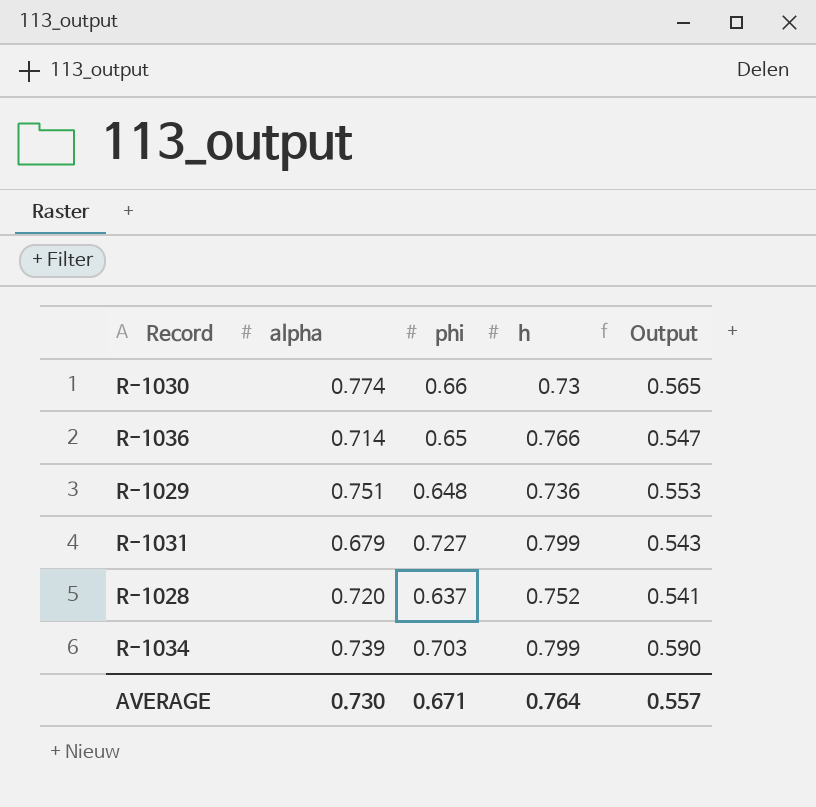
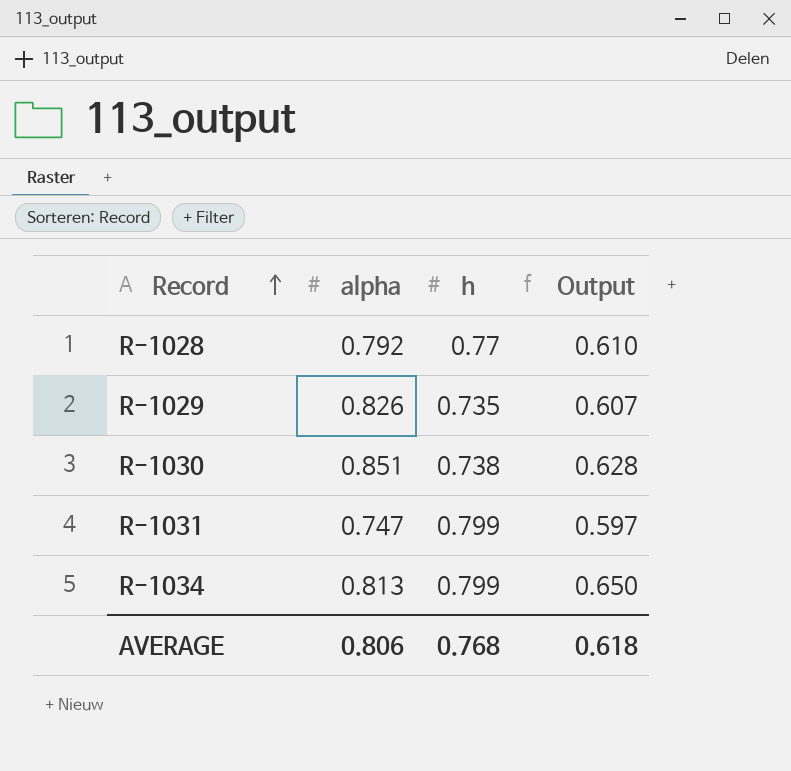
row order: none -> Record ascending
column phi | position: 3 -> none
row R-1036: 0.714 | 0.65 | 0.766 | 0.547 -> none
R-1028 | alpha: 0.720 -> 0.792
R-1028 | h: 0.752 -> 0.77
R-1028 | Output: 0.541 -> 0.610
R-1029 | alpha: 0.751 -> 0.826
R-1029 | h: 0.736 -> 0.735
R-1029 | Output: 0.553 -> 0.607
R-1030 | alpha: 0.774 -> 0.851
R-1030 | h: 0.73 -> 0.738
R-1030 | Output: 0.565 -> 0.628
R-1031 | alpha: 0.679 -> 0.747
R-1031 | Output: 0.543 -> 0.597
R-1034 | alpha: 0.739 -> 0.813
R-1034 | Output: 0.590 -> 0.650
AVERAGE | alpha: 0.730 -> 0.806
AVERAGE | h: 0.764 -> 0.768
AVERAGE | Output: 0.557 -> 0.618

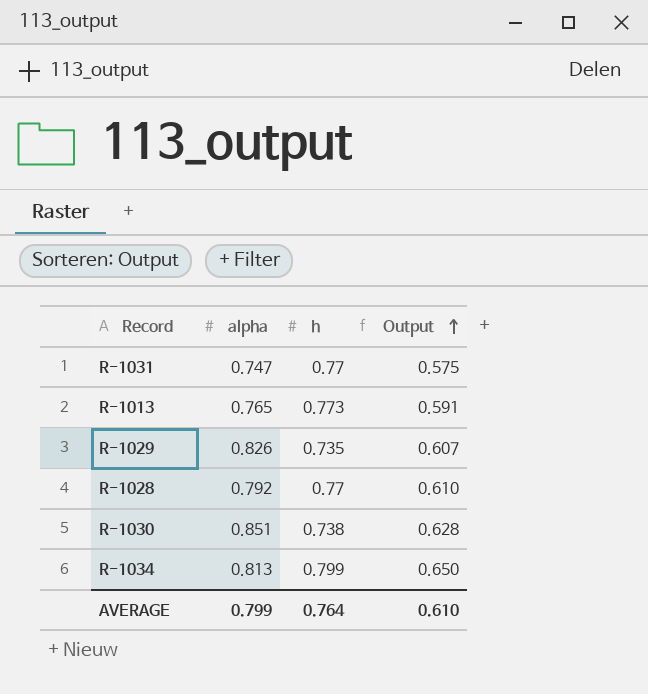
row order: Record ascending -> Output ascending
R-1031 | h: 0.799 -> 0.77
R-1031 | Output: 0.597 -> 0.575
row R-1013: none -> 0.765 | 0.773 | 0.591
AVERAGE | alpha: 0.806 -> 0.799
AVERAGE | h: 0.768 -> 0.764
AVERAGE | Output: 0.618 -> 0.610

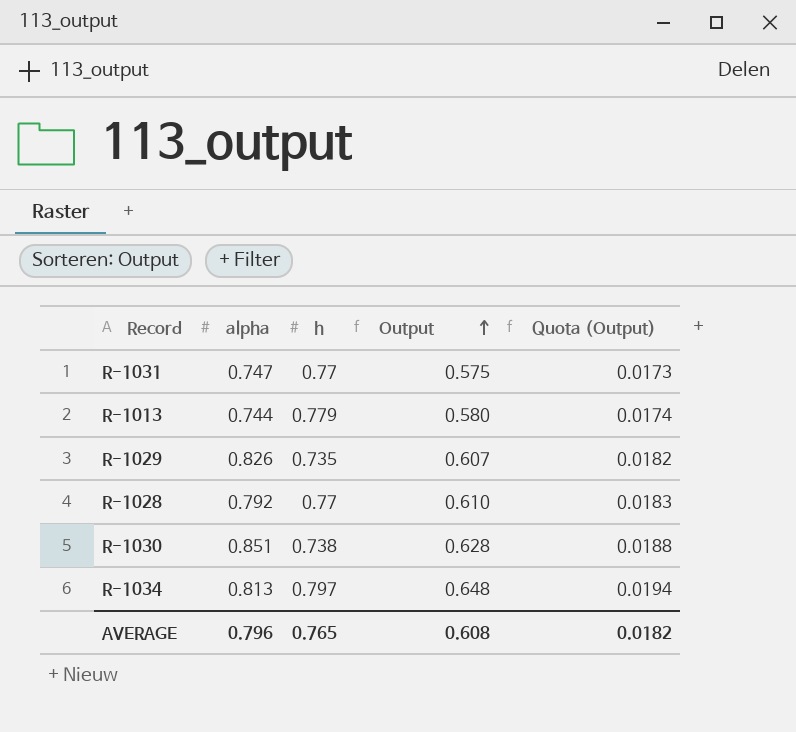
column Quota (Output) | formula: none -> [Output] * 0.03
R-1013 | alpha: 0.765 -> 0.744
R-1013 | h: 0.773 -> 0.779
R-1013 | Output: 0.591 -> 0.580
R-1034 | h: 0.799 -> 0.797
R-1034 | Output: 0.650 -> 0.648
AVERAGE | alpha: 0.799 -> 0.796
AVERAGE | h: 0.764 -> 0.765
AVERAGE | Output: 0.610 -> 0.608

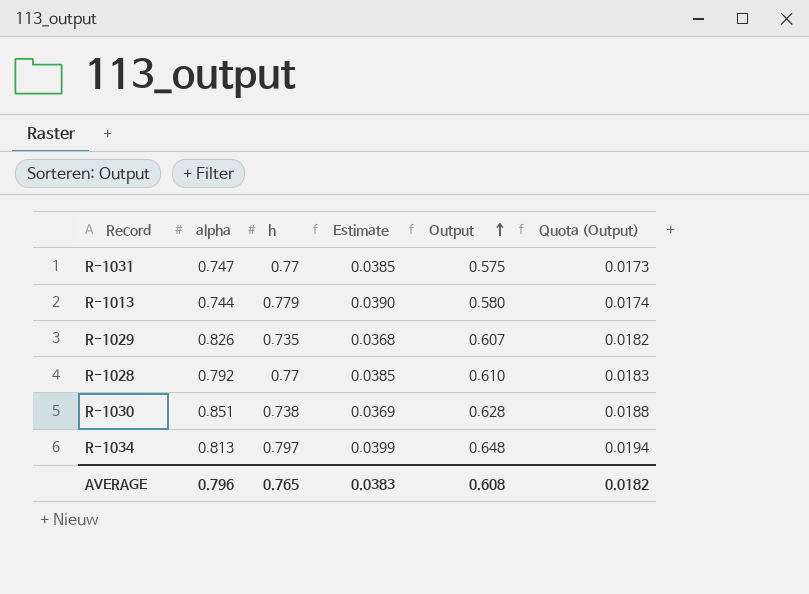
column Estimate | formula: none -> [h] * 0.05

